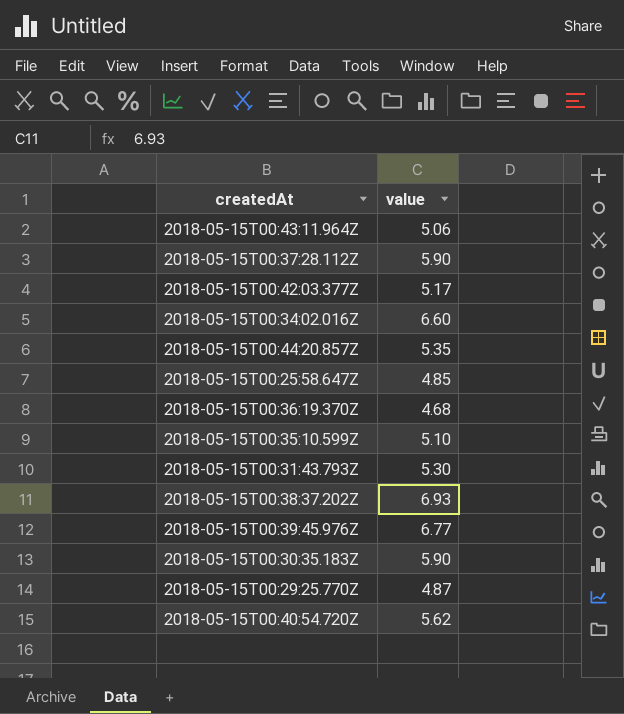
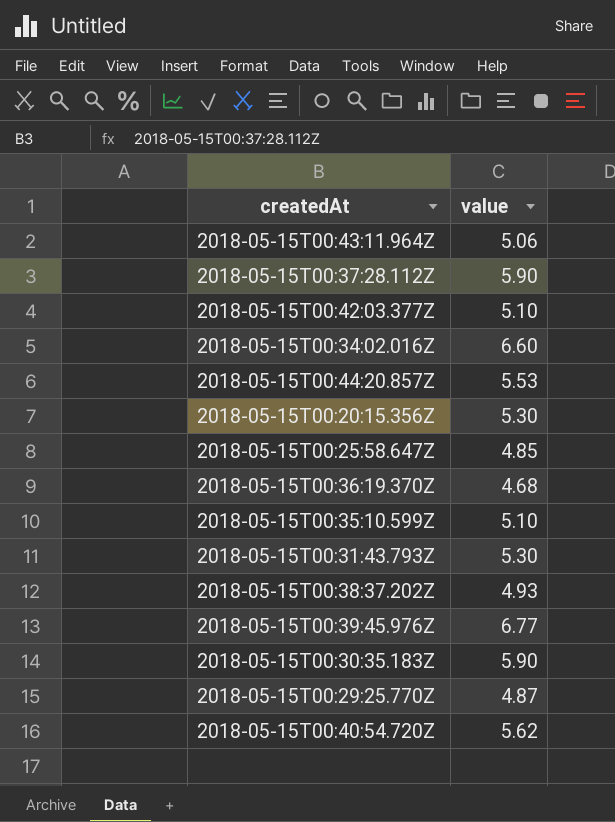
2018-05-15T00:42:03.377Z | value: 5.17 -> 5.10
2018-05-15T00:44:20.857Z | value: 5.35 -> 5.53
row 2018-05-15T00:20:15.356Z: none -> 5.30
2018-05-15T00:38:37.202Z | value: 6.93 -> 4.93

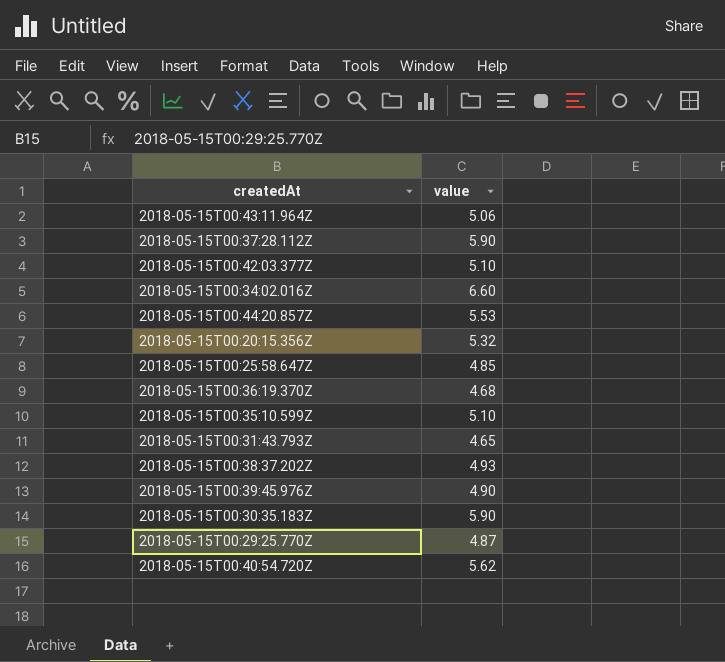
2018-05-15T00:20:15.356Z | value: 5.30 -> 5.32
2018-05-15T00:31:43.793Z | value: 5.30 -> 4.65
2018-05-15T00:39:45.976Z | value: 6.77 -> 4.90

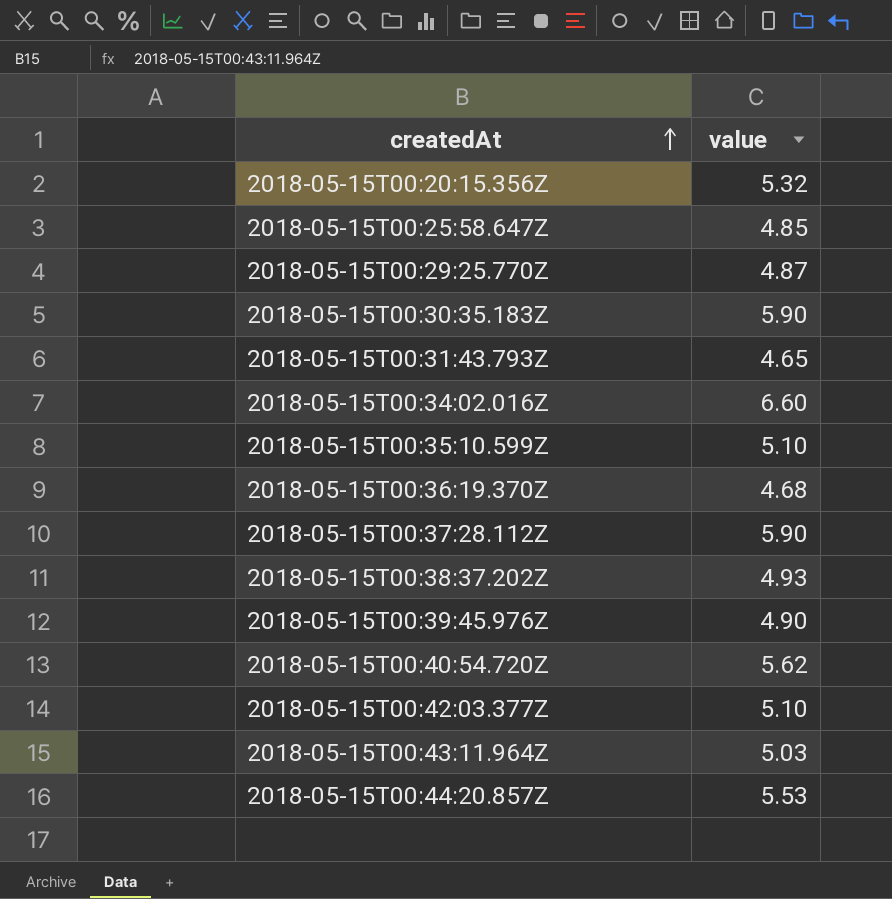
row order: none -> createdAt ascending
2018-05-15T00:43:11.964Z | value: 5.06 -> 5.03

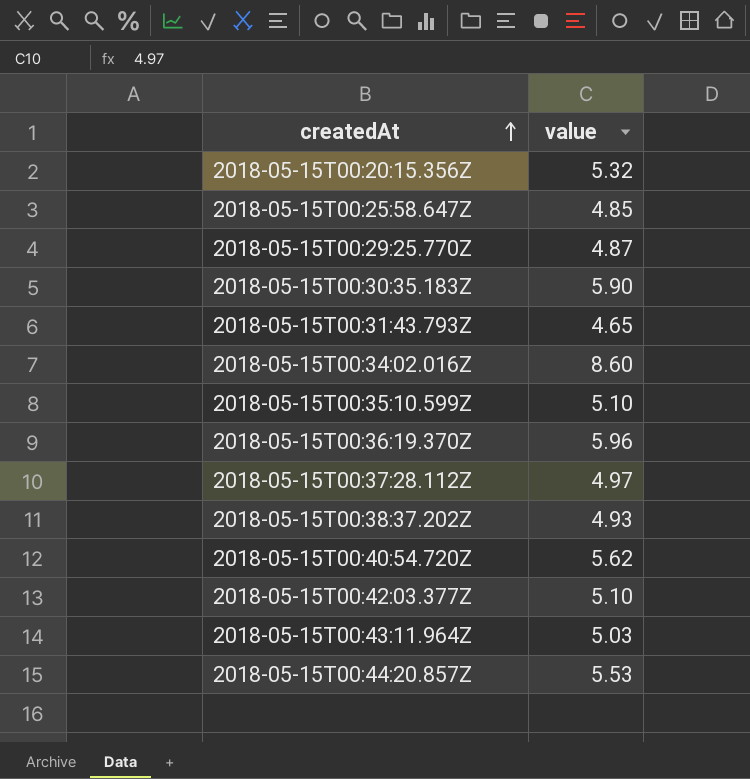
row 2018-05-15T00:39:45.976Z: 4.90 -> none
2018-05-15T00:34:02.016Z | value: 6.60 -> 8.60
2018-05-15T00:36:19.370Z | value: 4.68 -> 5.96
2018-05-15T00:37:28.112Z | value: 5.90 -> 4.97

